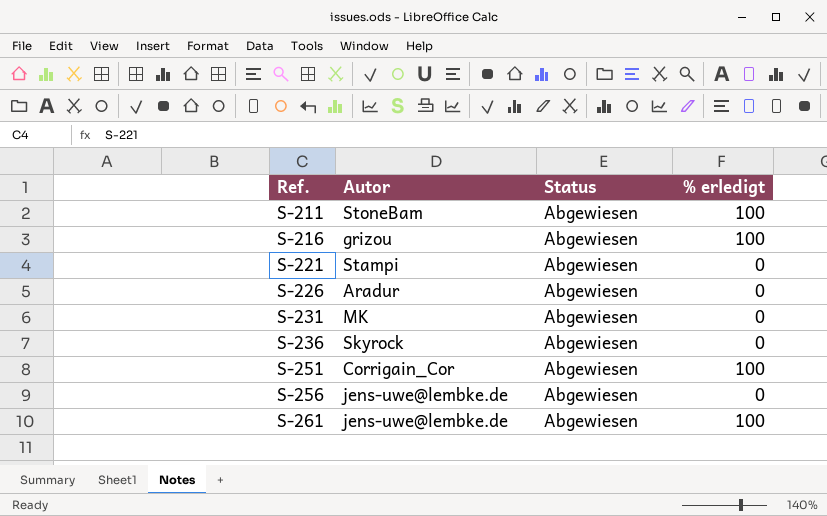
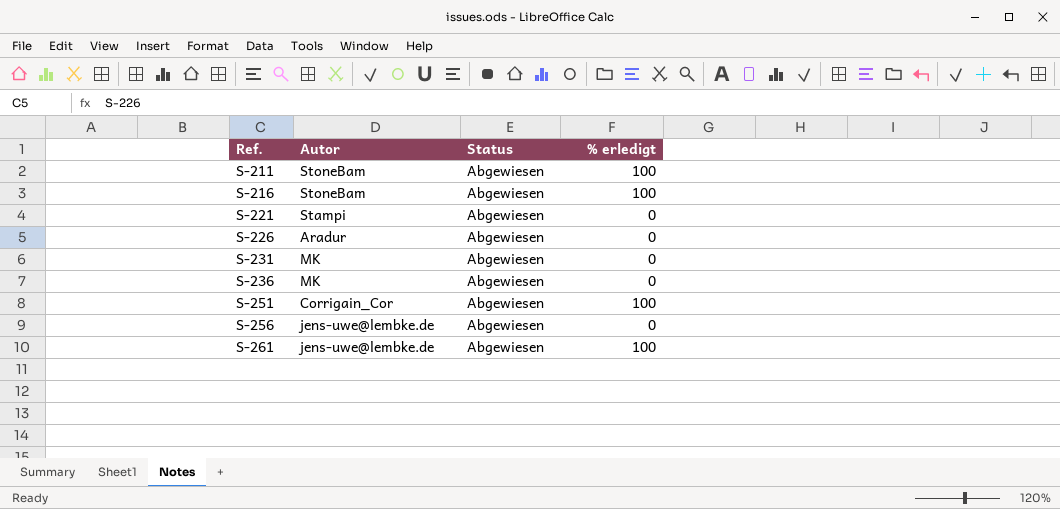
S-216 | Autor: grizou -> StoneBam
S-236 | Autor: Skyrock -> MK

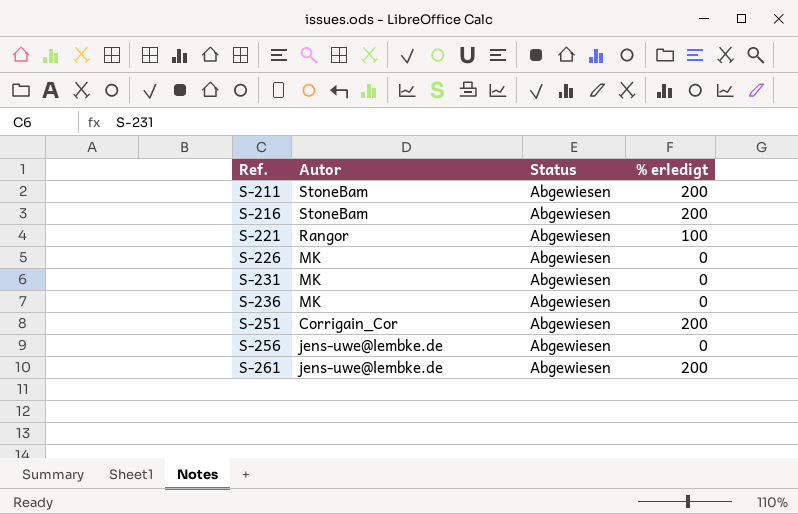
S-211 | % erledigt: 100 -> 200
S-216 | % erledigt: 100 -> 200
S-221 | Autor: Stampi -> Rangor
S-221 | % erledigt: 0 -> 100
S-226 | Autor: Aradur -> MK
S-251 | % erledigt: 100 -> 200
S-261 | % erledigt: 100 -> 200

